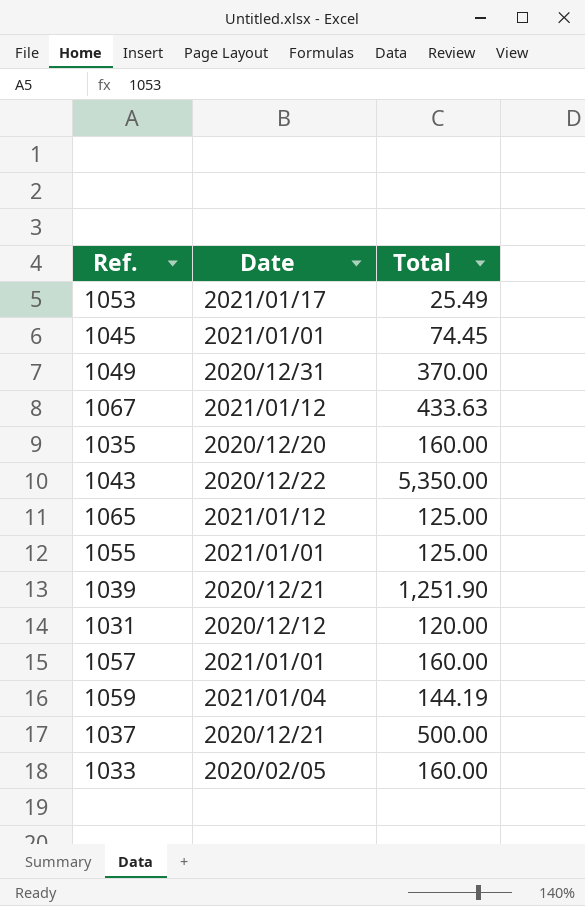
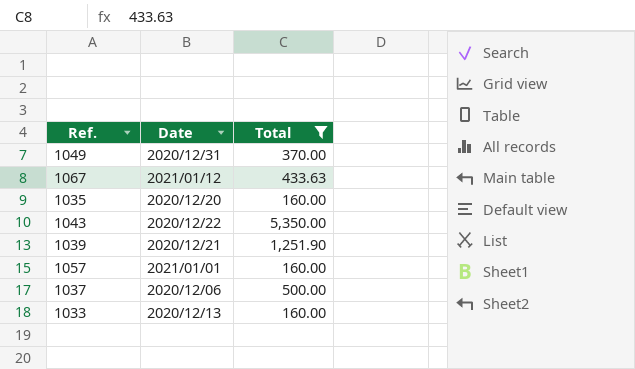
filter: none -> Total >= 160.00
1037 | Date: 2020/12/21 -> 2020/12/06
1033 | Date: 2020/02/05 -> 2020/12/13

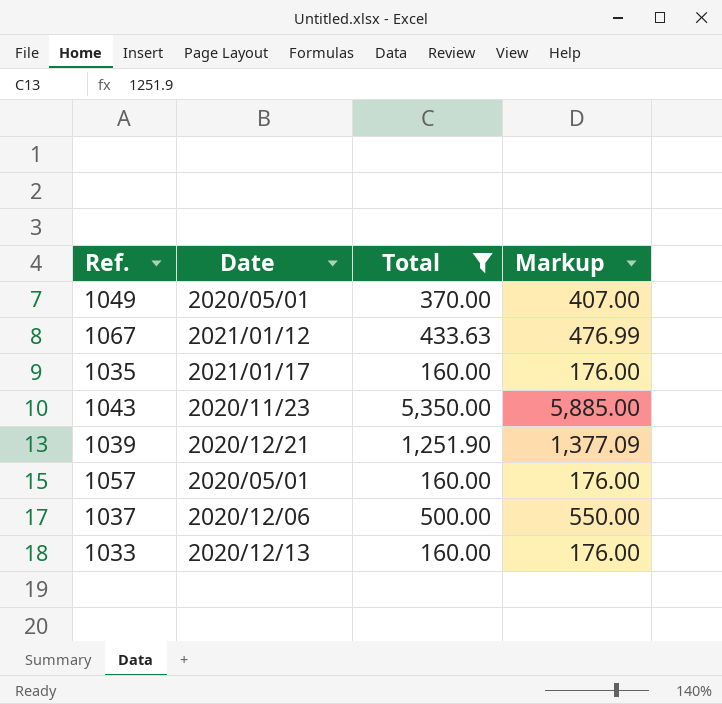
column Markup | formula: none -> [Total] * 1.1
1049 | Date: 2020/12/31 -> 2020/05/01
1035 | Date: 2020/12/20 -> 2021/01/17
1043 | Date: 2020/12/22 -> 2020/11/23
1057 | Date: 2021/01/01 -> 2020/05/01

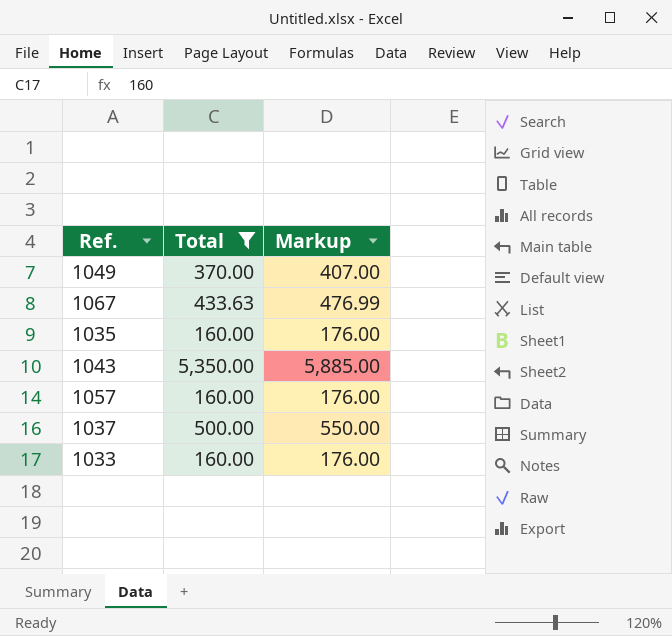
column Date | position: 2 -> none
row 1039: 2020/12/21 | 1,251.90 | 1,377.09 -> none

